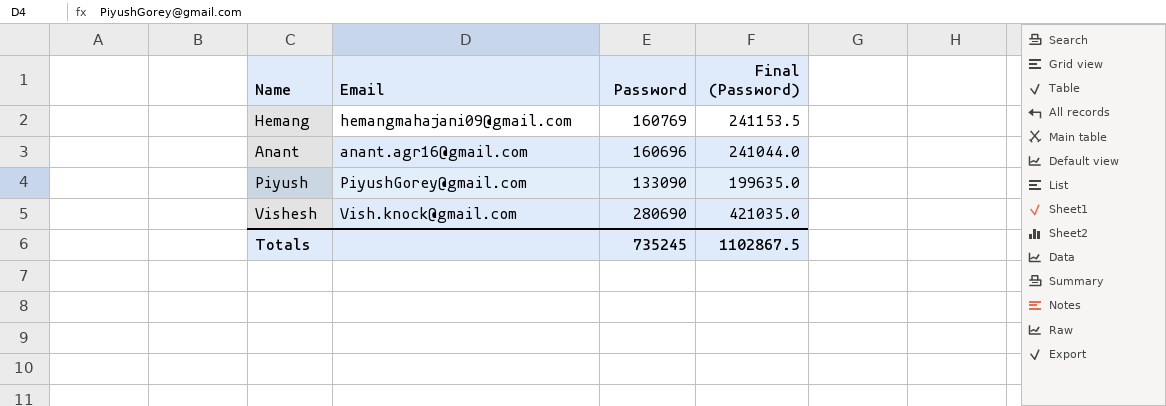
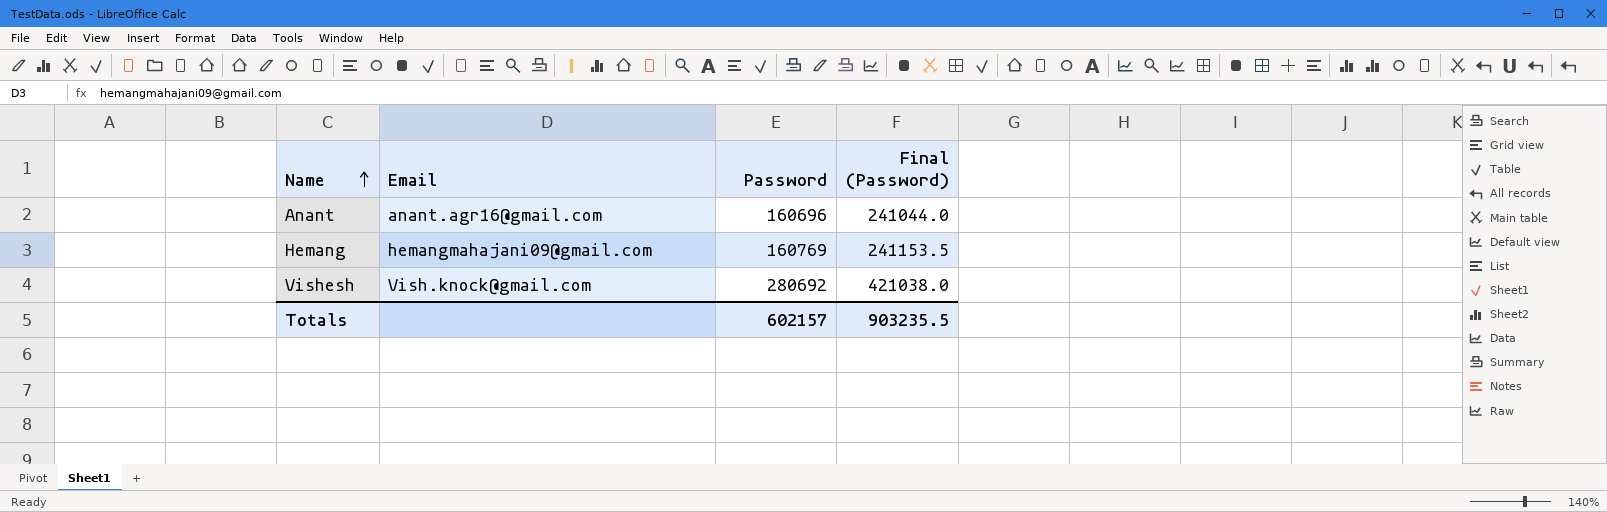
row order: none -> Name ascending
row Piyush: PiyushGorey@gmail.com | 133090 | 199635.0 -> none
Vishesh | Password: 280690 -> 280692
Vishesh | Final (Password): 421035.0 -> 421038.0
Totals | Password: 735245 -> 602157
Totals | Final (Password): 1102867.5 -> 903235.5

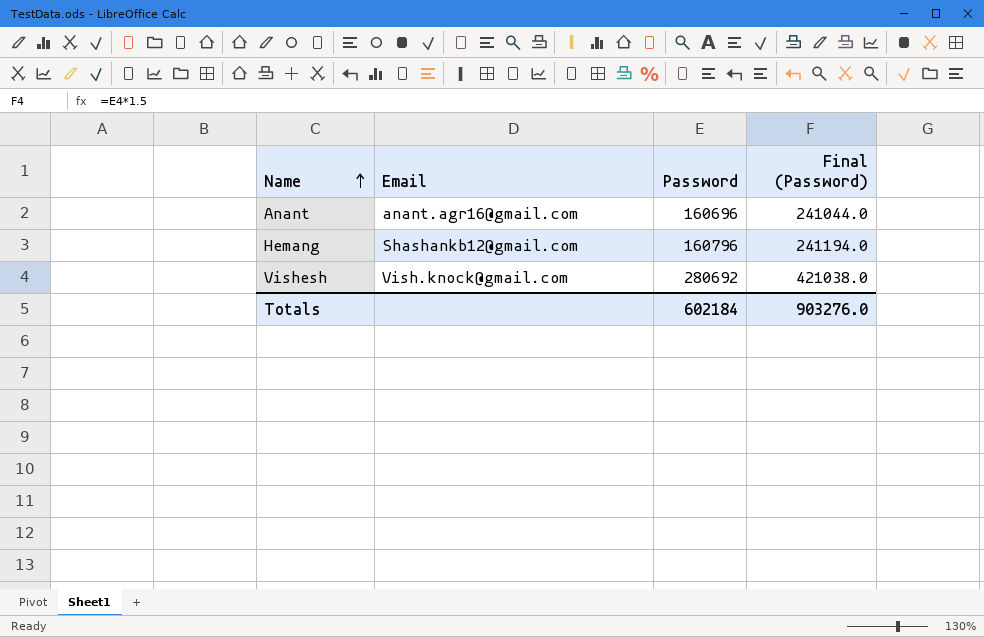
Hemang | Email: hemangmahajani09@gmail.com -> Shashankb12@gmail.com
Hemang | Password: 160769 -> 160796
Hemang | Final (Password): 241153.5 -> 241194.0
Totals | Password: 602157 -> 602184
Totals | Final (Password): 903235.5 -> 903276.0

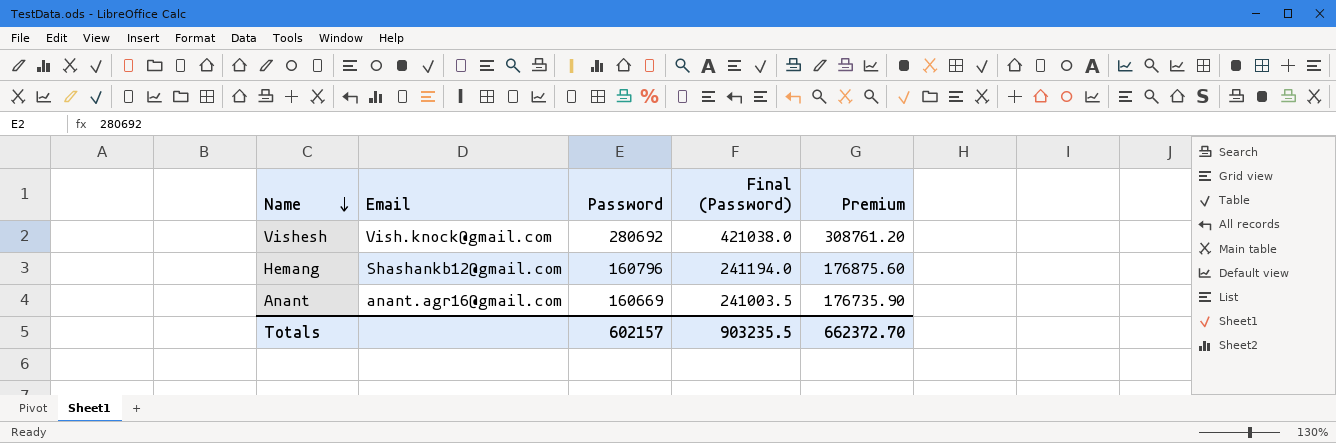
row order: Name ascending -> Name descending
column Premium | formula: none -> [Password] * 1.1
Anant | Password: 160696 -> 160669
Anant | Final (Password): 241044.0 -> 241003.5
Totals | Password: 602184 -> 602157
Totals | Final (Password): 903276.0 -> 903235.5

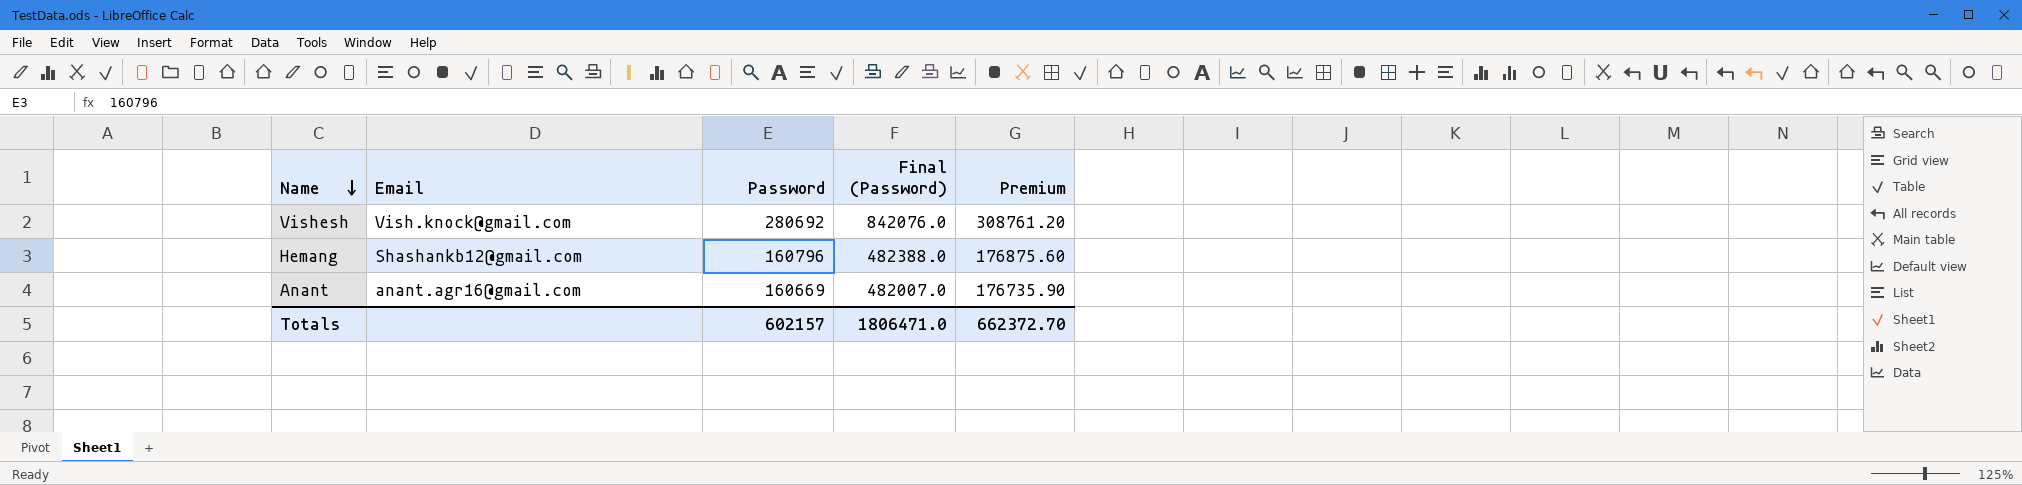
column Final (Password) | formula: [Password] * 1.5 -> [Password] * 3
Totals | Final (Password): 903235.5 -> 1806471.0

